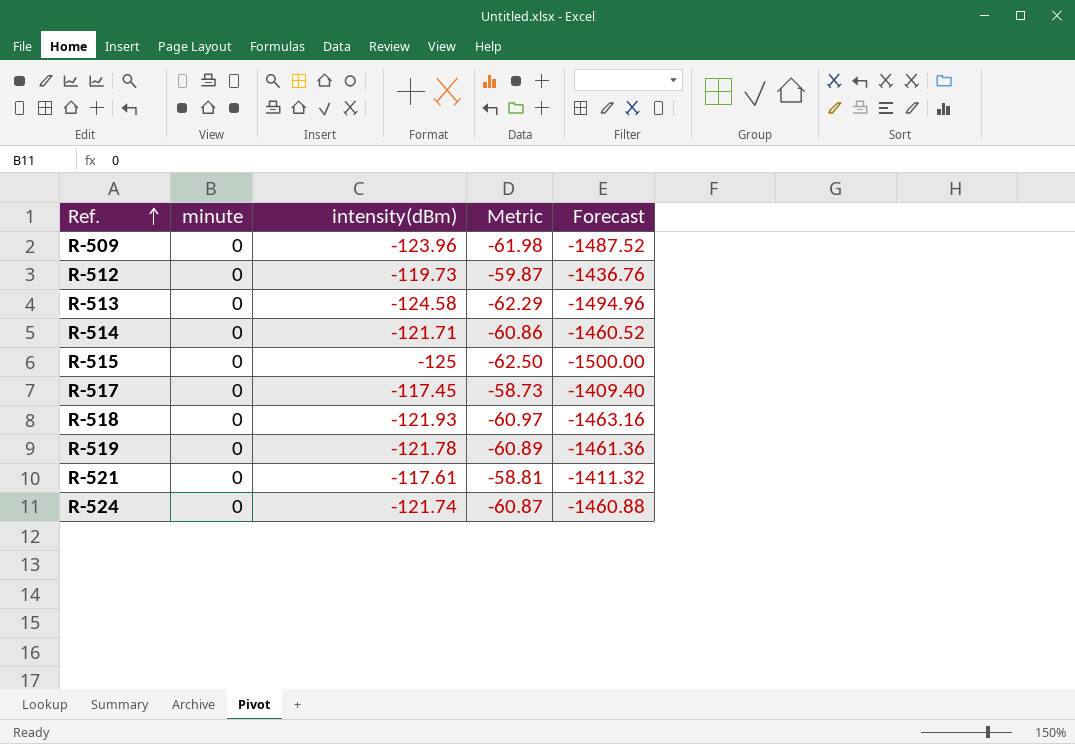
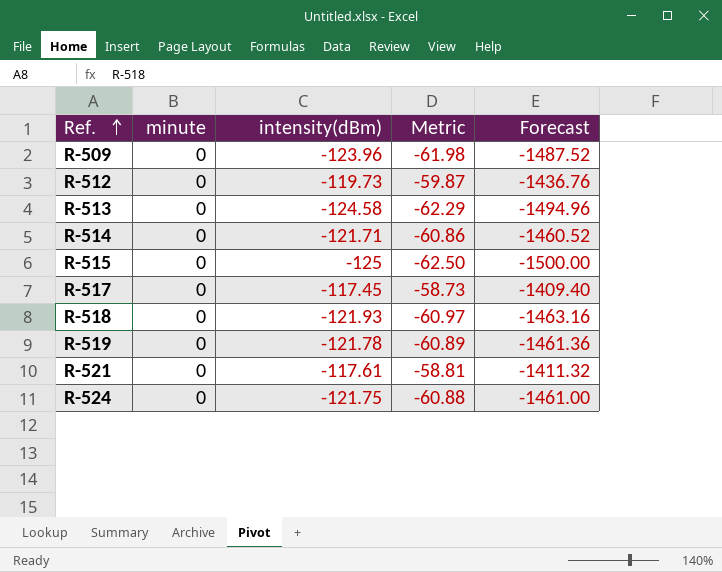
R-524 | intensity(dBm): -121.74 -> -121.75
R-524 | Metric: -60.87 -> -60.88
R-524 | Forecast: -1460.88 -> -1461.00

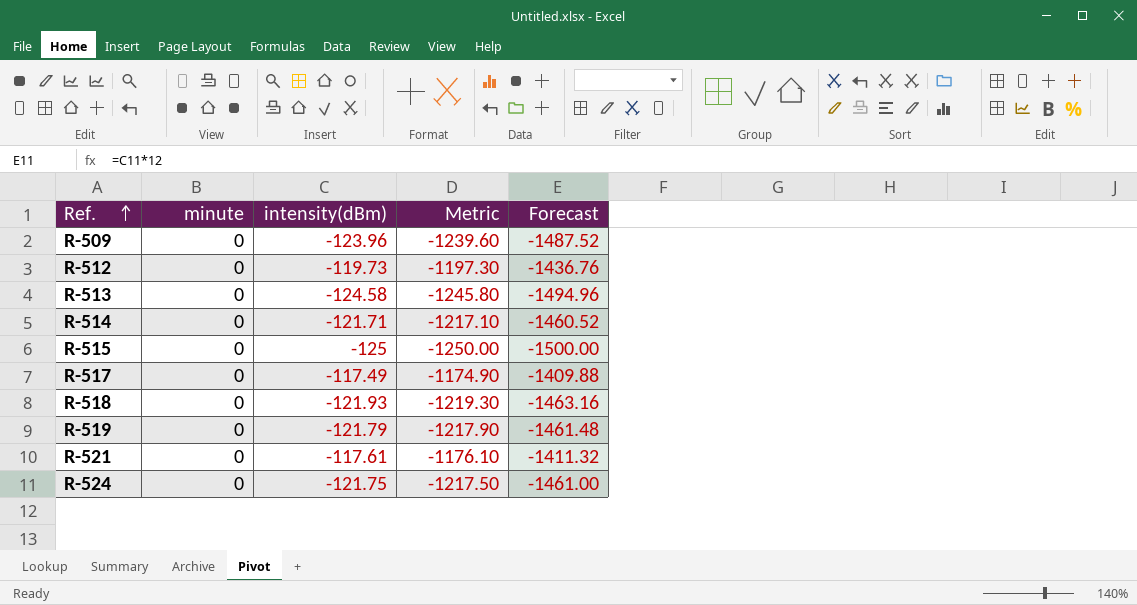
column Metric | formula: [intensity(dBm)] * 0.5 -> [intensity(dBm)] * 10
R-517 | intensity(dBm): -117.45 -> -117.49
R-517 | Forecast: -1409.40 -> -1409.88
R-519 | intensity(dBm): -121.78 -> -121.79
R-519 | Forecast: -1461.36 -> -1461.48

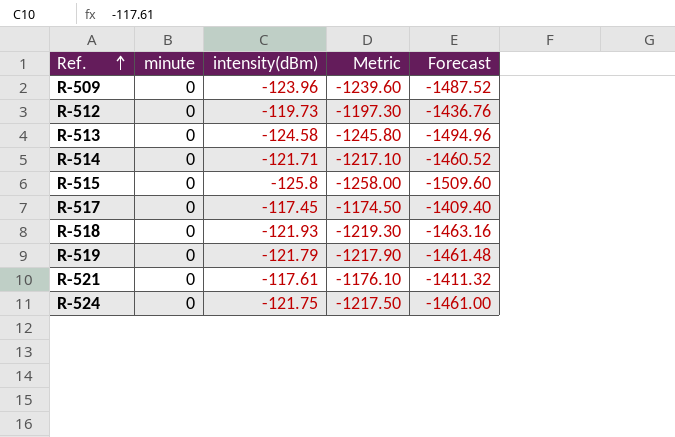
R-515 | intensity(dBm): -125 -> -125.8
R-515 | Metric: -1250.00 -> -1258.00
R-515 | Forecast: -1500.00 -> -1509.60
R-517 | intensity(dBm): -117.49 -> -117.45
R-517 | Metric: -1174.90 -> -1174.50
R-517 | Forecast: -1409.88 -> -1409.40

